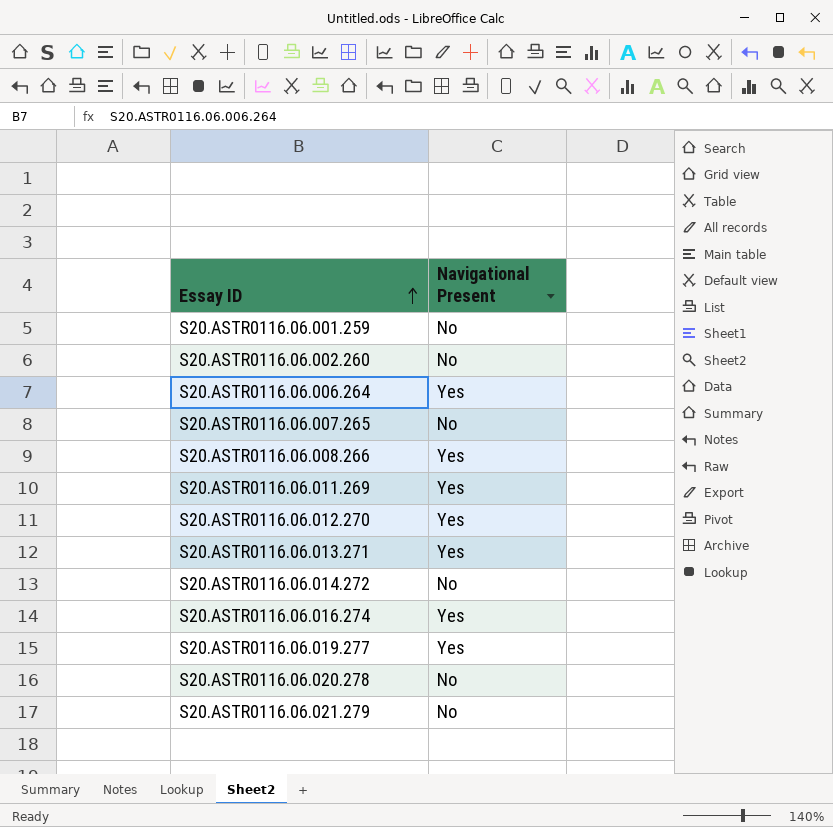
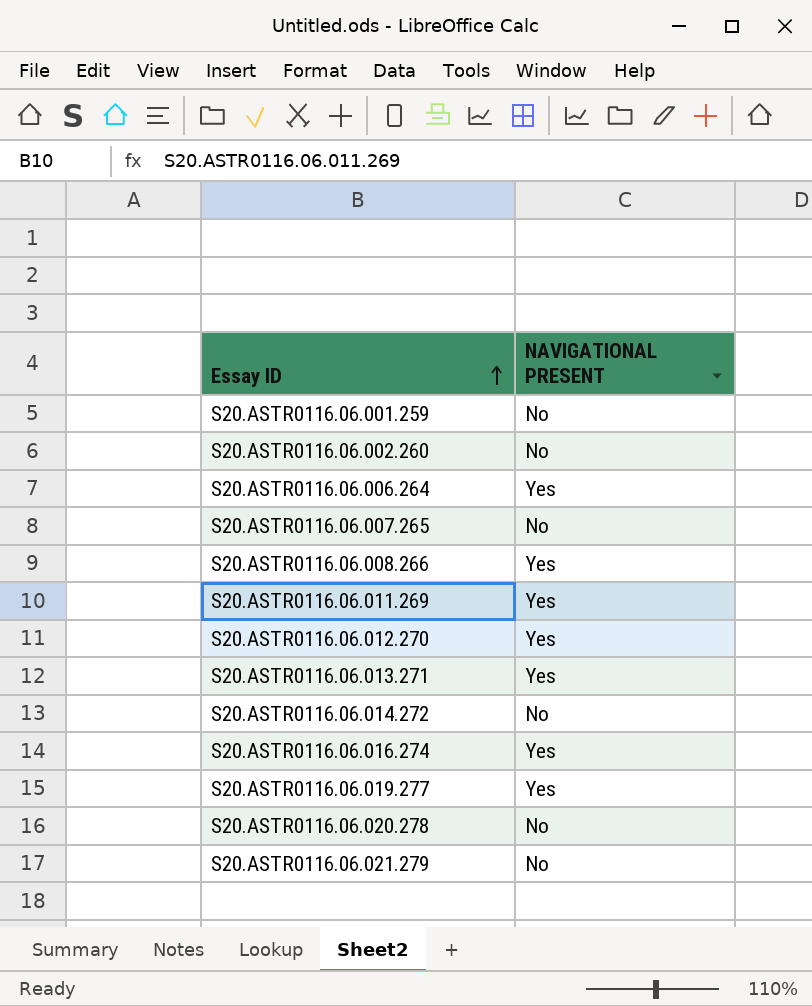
column name: Navigational Present -> NAVIGATIONAL PRESENT

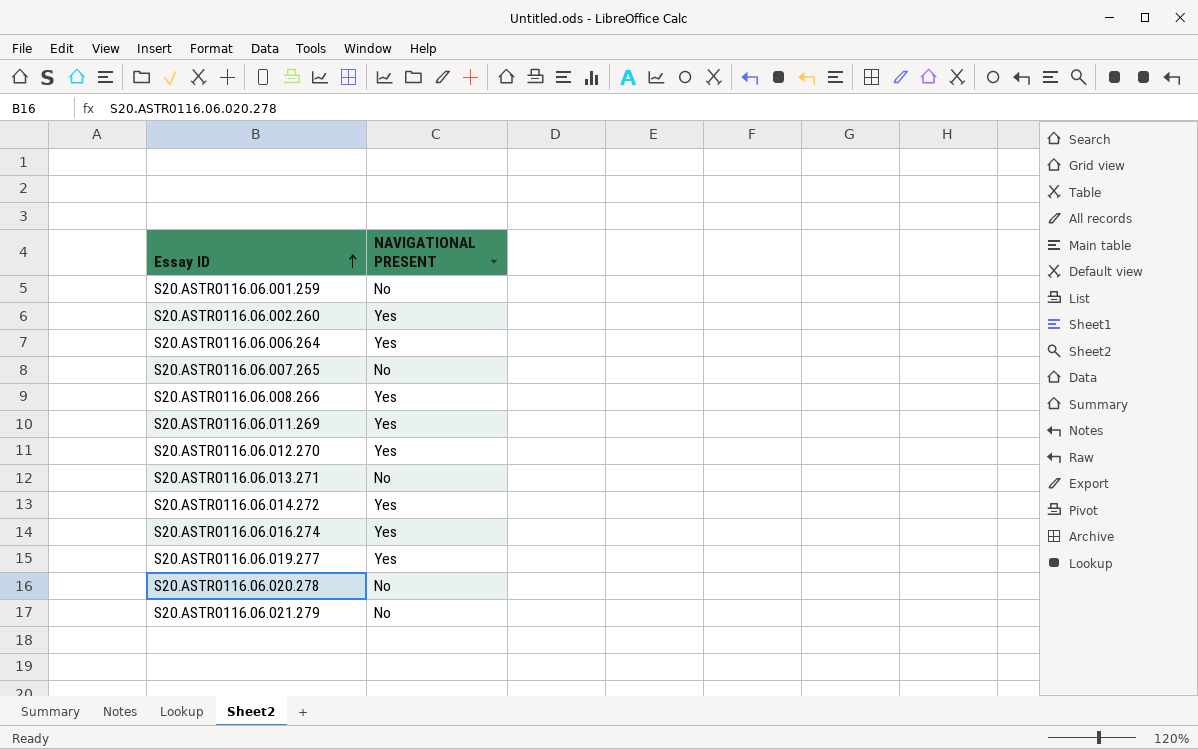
S20.ASTR0116.06.002.260 | NAVIGATIONAL PRESENT: No -> Yes
S20.ASTR0116.06.013.271 | NAVIGATIONAL PRESENT: Yes -> No
S20.ASTR0116.06.014.272 | NAVIGATIONAL PRESENT: No -> Yes

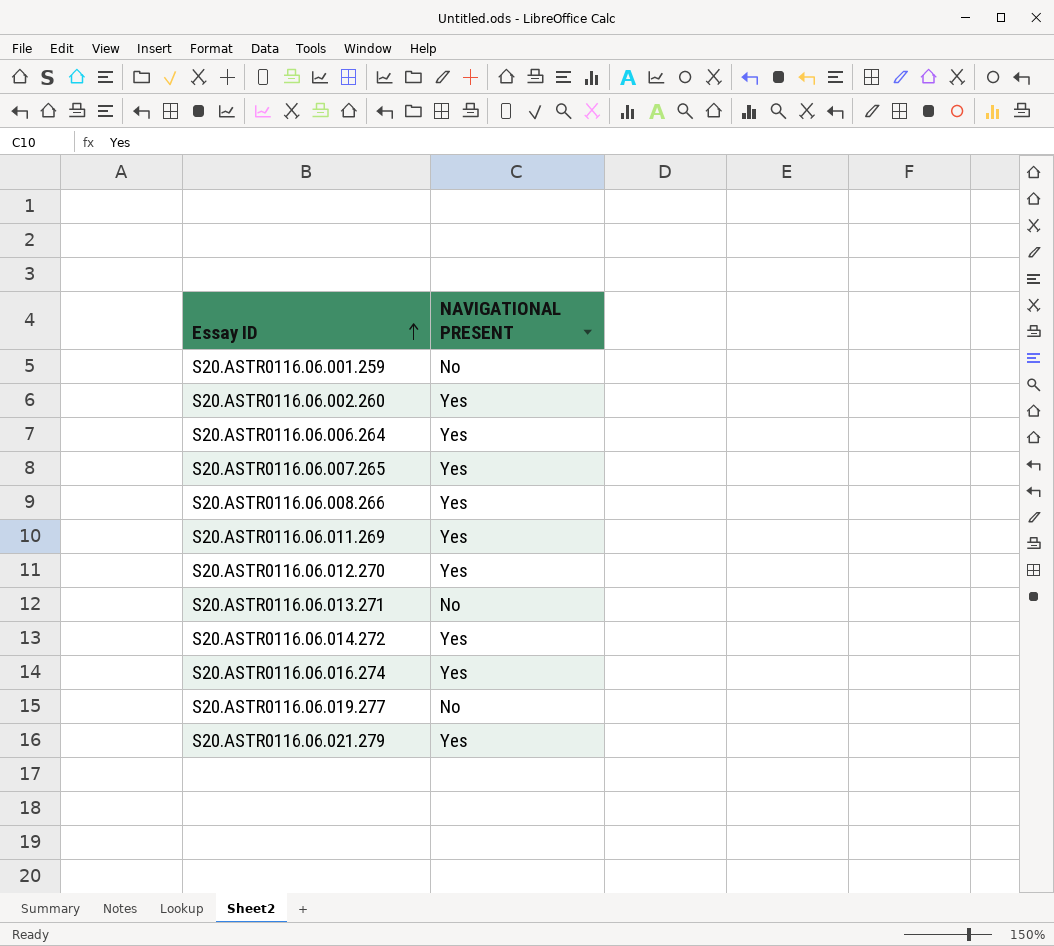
row S20.ASTR0116.06.020.278: No -> none
S20.ASTR0116.06.007.265 | NAVIGATIONAL PRESENT: No -> Yes
S20.ASTR0116.06.019.277 | NAVIGATIONAL PRESENT: Yes -> No
S20.ASTR0116.06.021.279 | NAVIGATIONAL PRESENT: No -> Yes

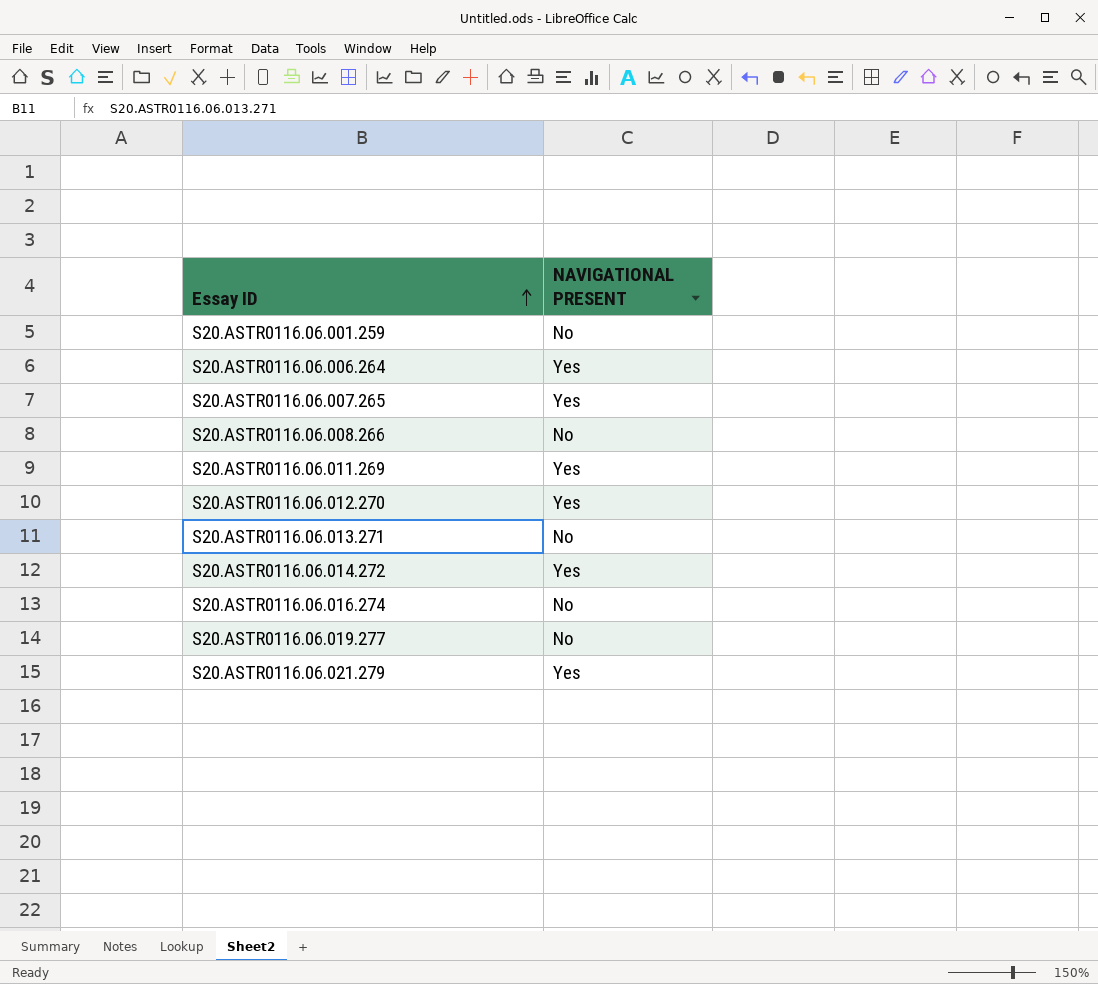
row S20.ASTR0116.06.002.260: Yes -> none
S20.ASTR0116.06.008.266 | NAVIGATIONAL PRESENT: Yes -> No
S20.ASTR0116.06.016.274 | NAVIGATIONAL PRESENT: Yes -> No

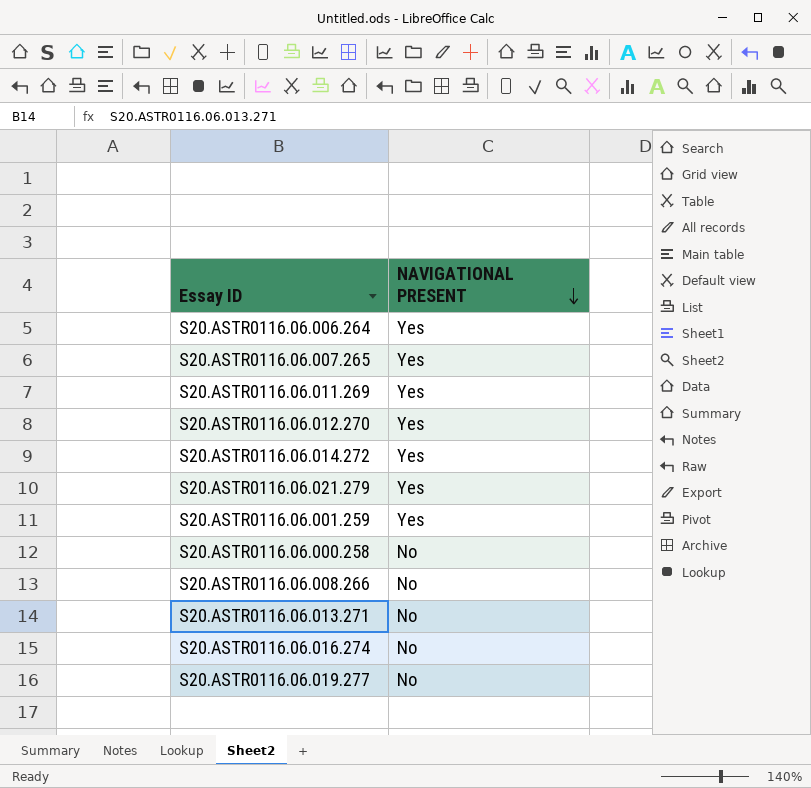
row order: Essay ID ascending -> NAVIGATIONAL PRESENT descending
S20.ASTR0116.06.001.259 | NAVIGATIONAL PRESENT: No -> Yes
row S20.ASTR0116.06.000.258: none -> No

